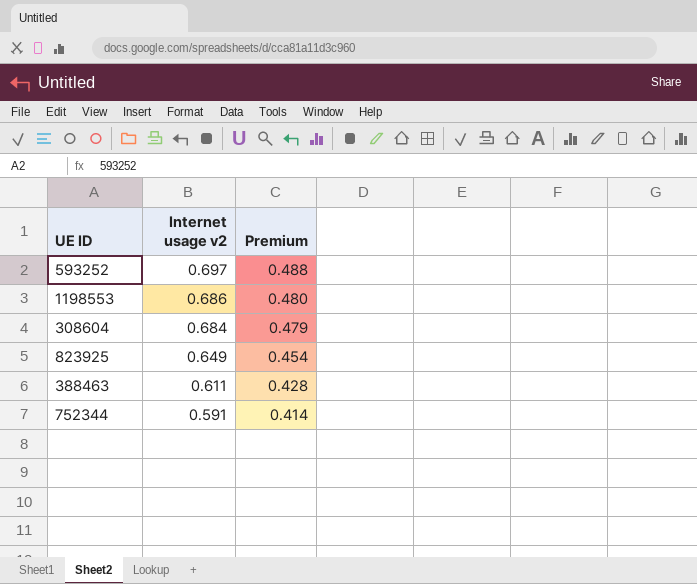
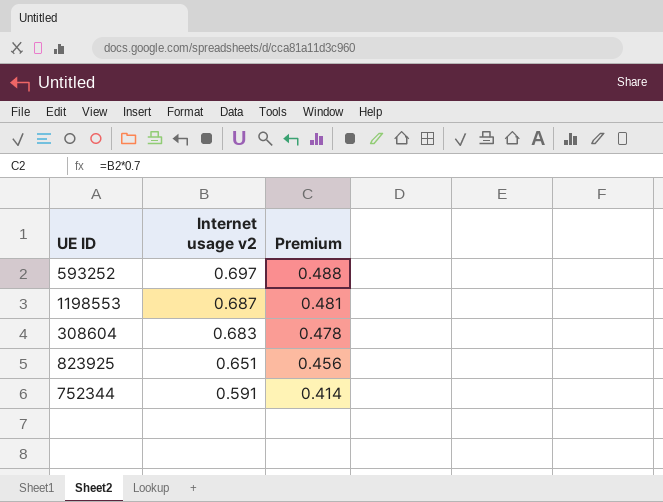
row 388463: 0.611 | 0.428 -> none
1198553 | Internet usage v2: 0.686 -> 0.687
1198553 | Premium: 0.480 -> 0.481
308604 | Internet usage v2: 0.684 -> 0.683
308604 | Premium: 0.479 -> 0.478
823925 | Internet usage v2: 0.649 -> 0.651
823925 | Premium: 0.454 -> 0.456

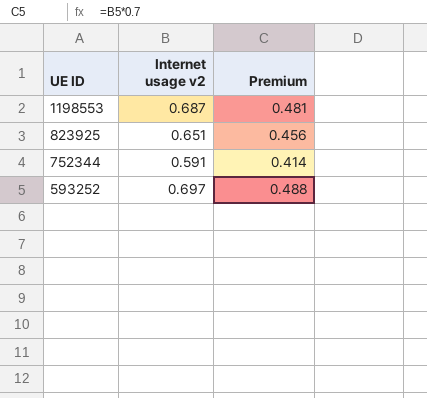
row order: Internet usage v2 descending -> UE ID descending
row 308604: 0.683 | 0.478 -> none

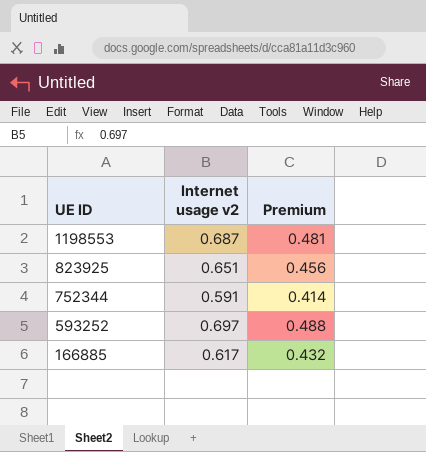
row 166885: none -> 0.617 | 0.432

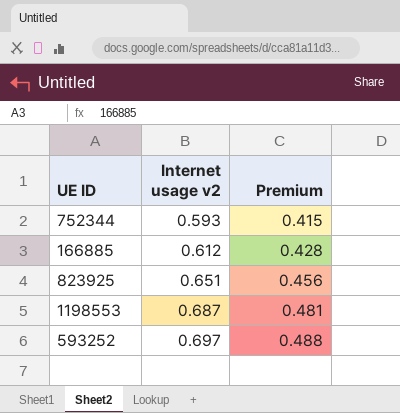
row order: UE ID descending -> Internet usage v2 ascending
752344 | Internet usage v2: 0.591 -> 0.593
752344 | Premium: 0.414 -> 0.415
166885 | Internet usage v2: 0.617 -> 0.612
166885 | Premium: 0.432 -> 0.428

